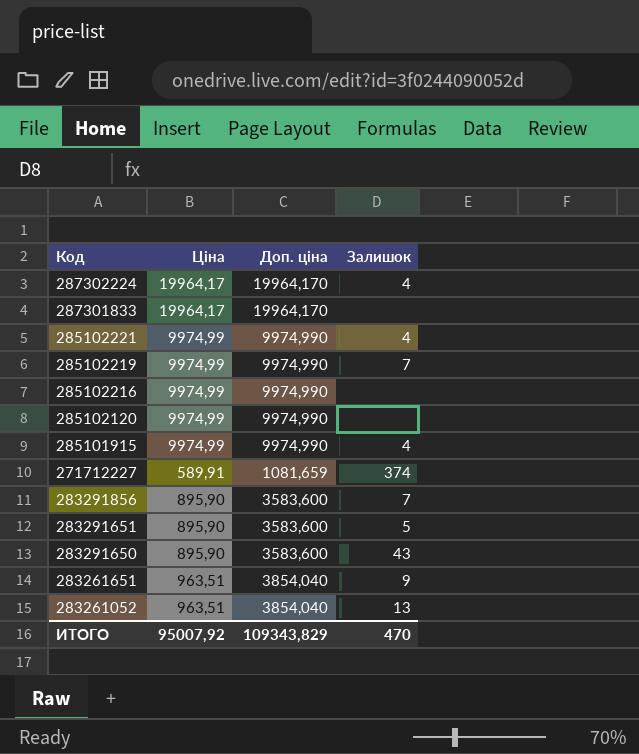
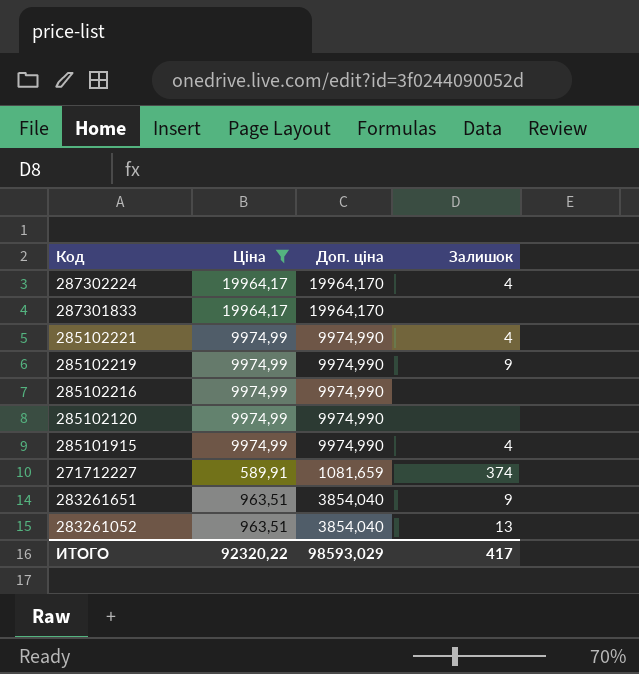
filter: none -> Ціна != 895,90
285102219 | Залишок: 7 -> 9
ИТОГО | Ціна: 95007,92 -> 92320,22
ИТОГО | Доп. ціна: 109343,829 -> 98593,029
ИТОГО | Залишок: 470 -> 417

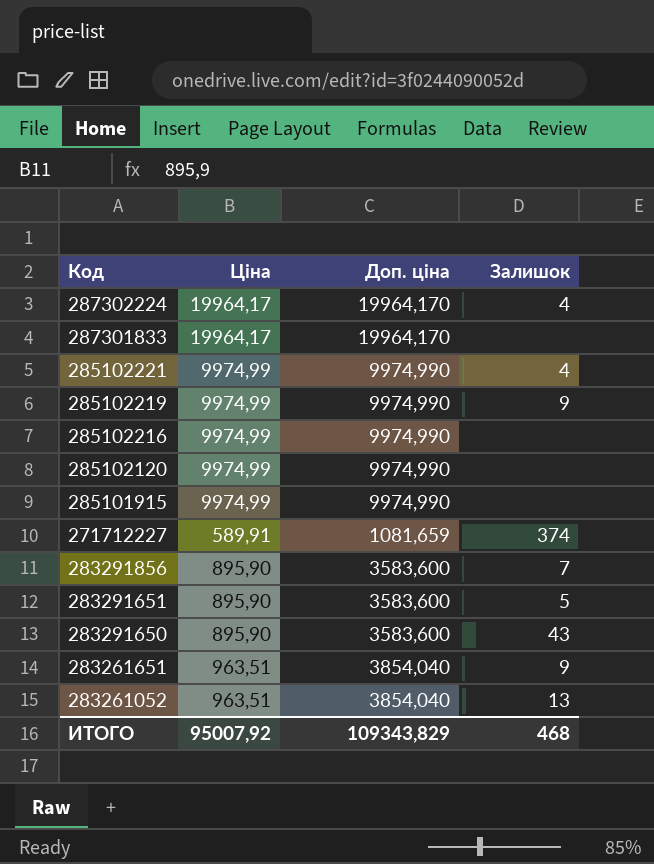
filter: Ціна != 895,90 -> none
285101915 | Залишок: 4 -> none
ИТОГО | Ціна: 92320,22 -> 95007,92
ИТОГО | Доп. ціна: 98593,029 -> 109343,829
ИТОГО | Залишок: 417 -> 468

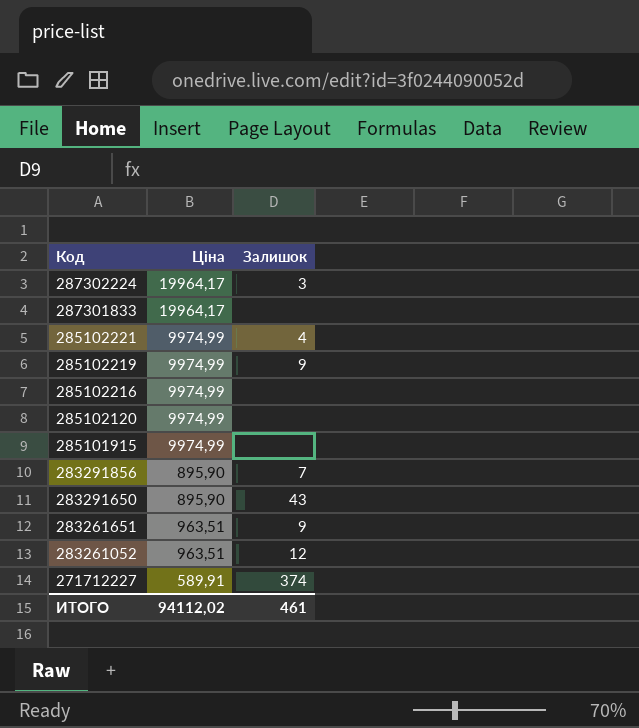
row order: none -> Код descending
column Доп. ціна | position: 3 -> none
row 283291651: 895,90 | 3583,600 | 5 -> none
287302224 | Залишок: 4 -> 3
283261052 | Залишок: 13 -> 12
ИТОГО | Ціна: 95007,92 -> 94112,02
ИТОГО | Залишок: 468 -> 461

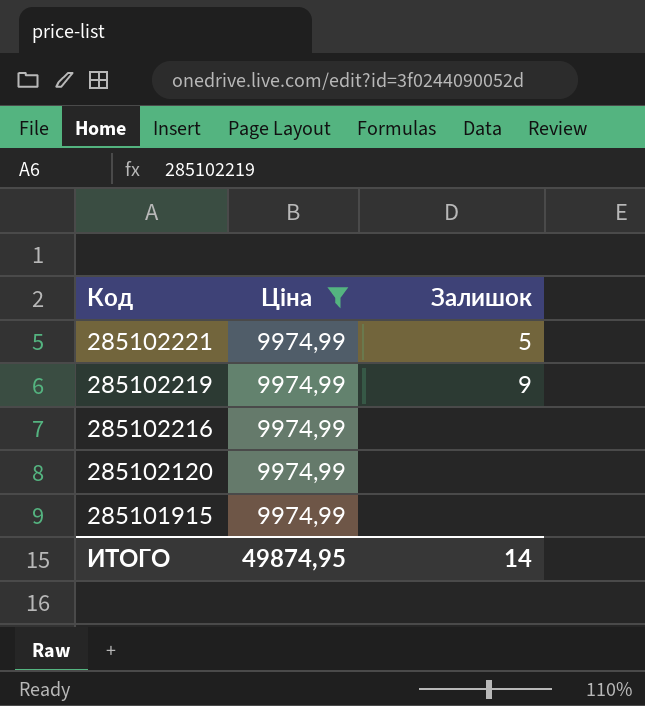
filter: none -> Ціна = 9974,99
285102221 | Залишок: 4 -> 5
ИТОГО | Ціна: 94112,02 -> 49874,95
ИТОГО | Залишок: 461 -> 14

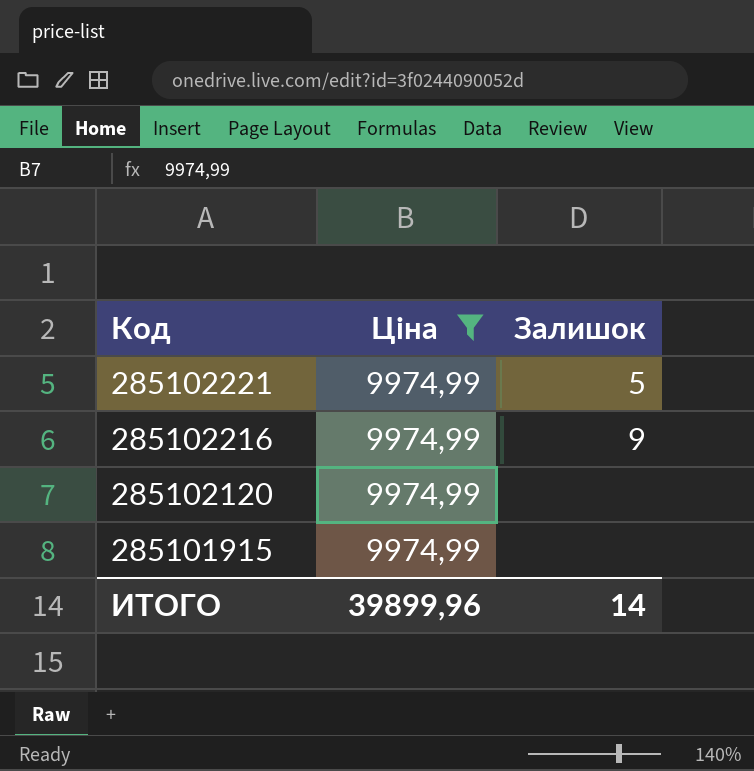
row 285102219: 9974,99 | 9 -> none
285102216 | Залишок: none -> 9
ИТОГО | Ціна: 49874,95 -> 39899,96

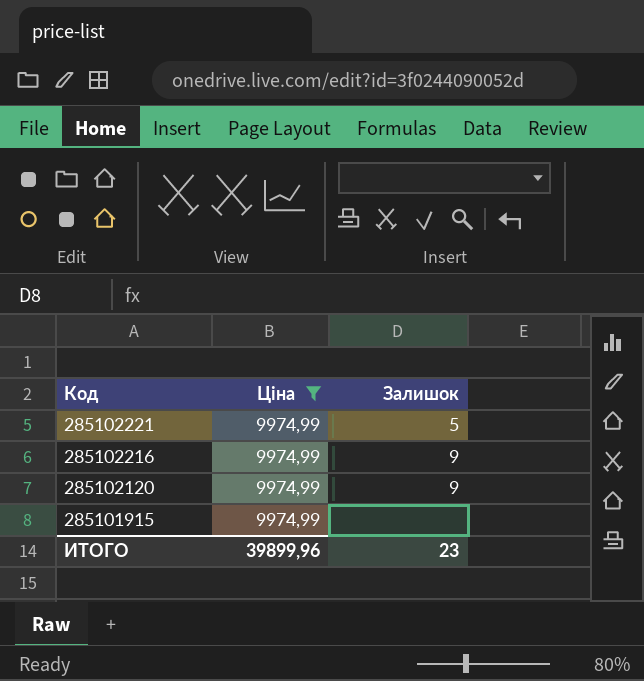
285102120 | Залишок: none -> 9
ИТОГО | Залишок: 14 -> 23

